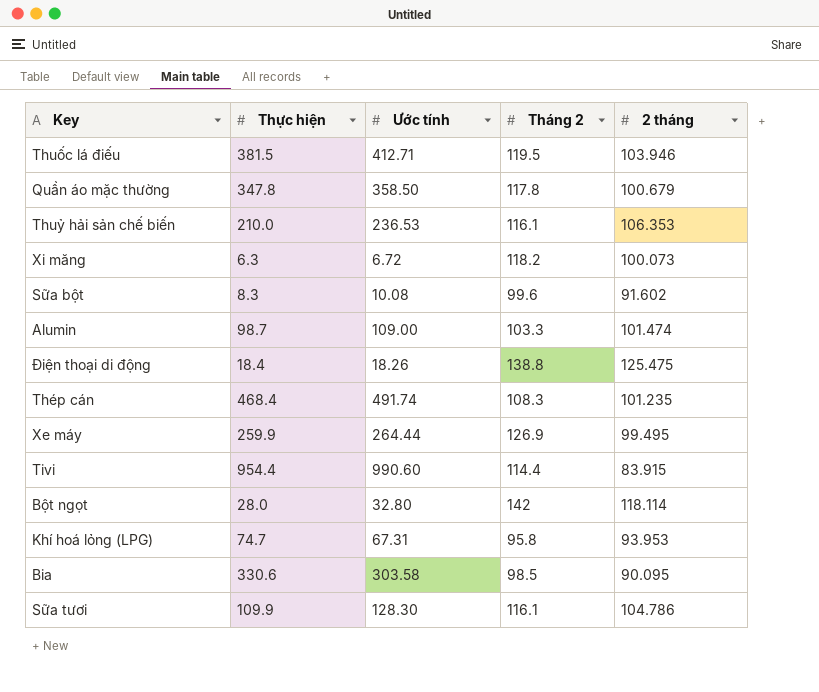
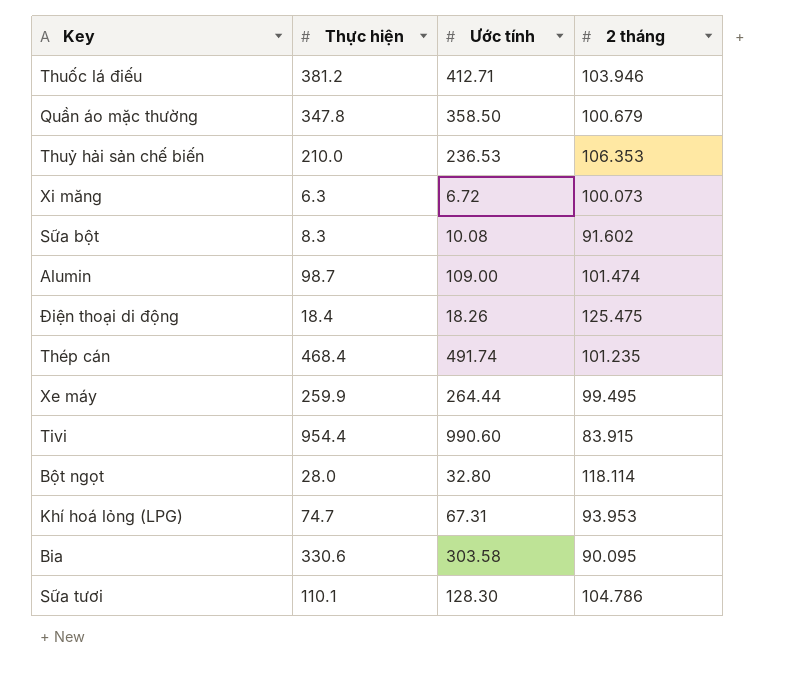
column Tháng 2 | position: 4 -> none
Thuốc lá điếu | Thực hiện: 381.5 -> 381.2
Sữa tươi | Thực hiện: 109.9 -> 110.1

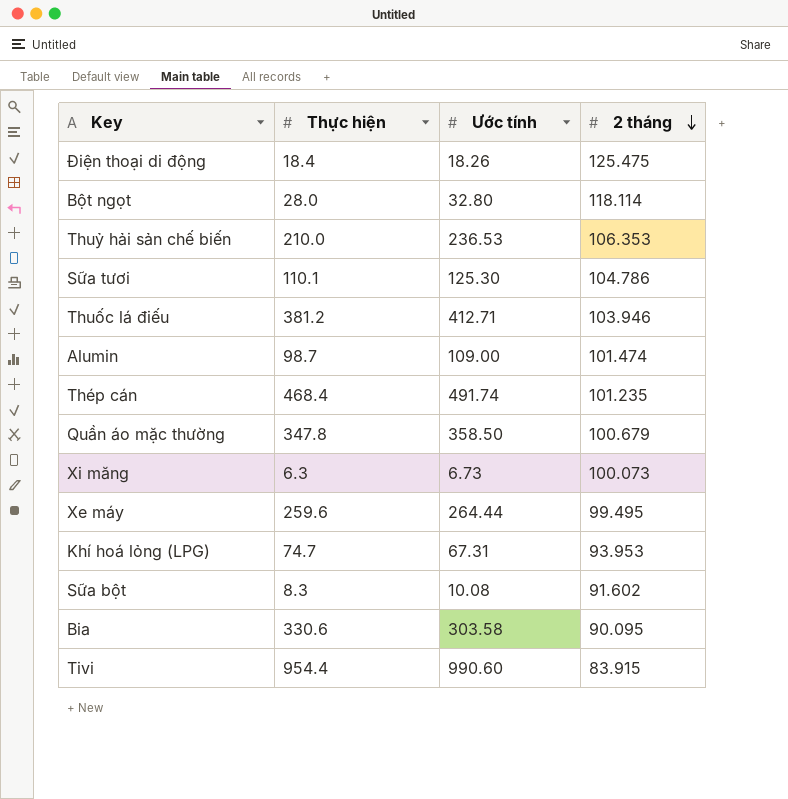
row order: none -> 2 tháng descending
Sữa tươi | Ước tính: 128.30 -> 125.30
Xi măng | Ước tính: 6.72 -> 6.73
Xe máy | Thực hiện: 259.9 -> 259.6

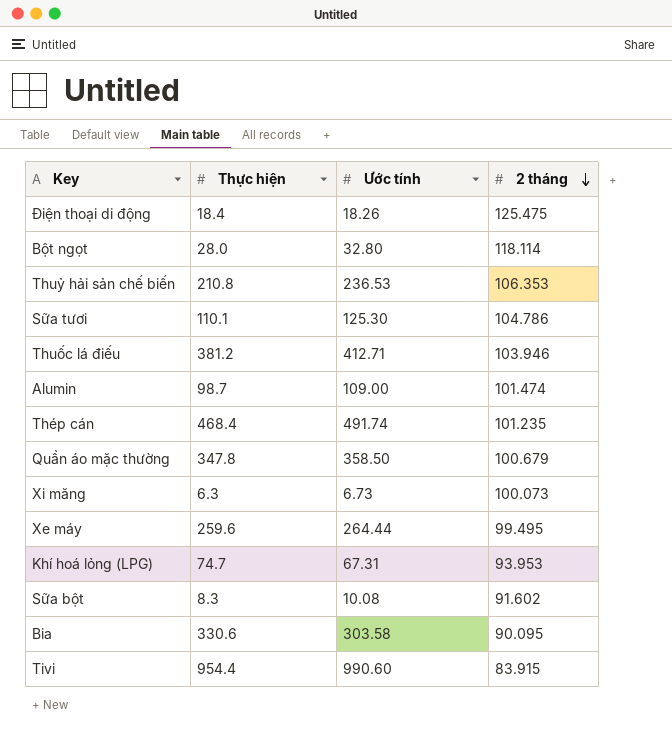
Thuỷ hải sản chế biến | Thực hiện: 210.0 -> 210.8

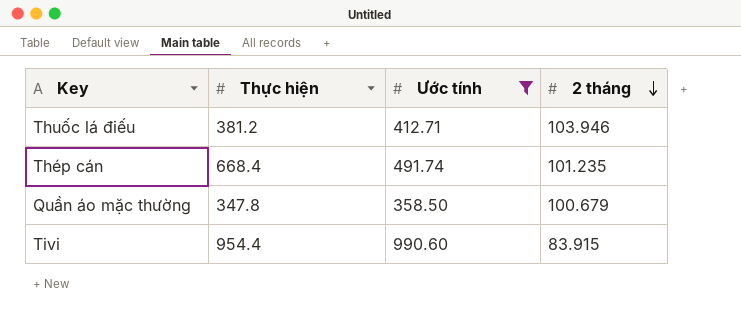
filter: none -> Ước tính >= 358.50
Thép cán | Thực hiện: 468.4 -> 668.4

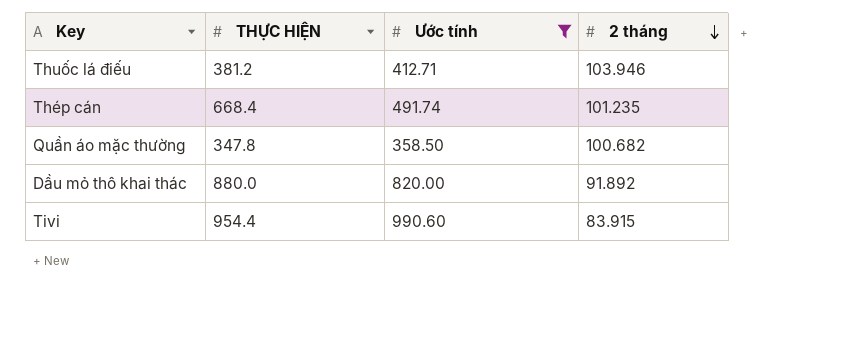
column name: Thực hiện -> THỰC HIỆN
Quần áo mặc thường | 2 tháng: 100.679 -> 100.682
row Dầu mỏ thô khai thác: none -> 880.0 | 820.00 | 91.892

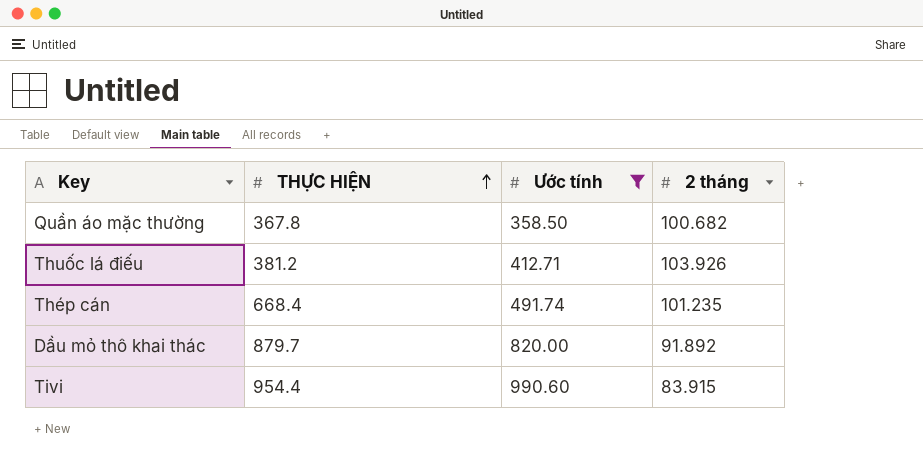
row order: 2 tháng descending -> THỰC HIỆN ascending
Quần áo mặc thường | THỰC HIỆN: 347.8 -> 367.8
Thuốc lá điếu | 2 tháng: 103.946 -> 103.926
Dầu mỏ thô khai thác | THỰC HIỆN: 880.0 -> 879.7

